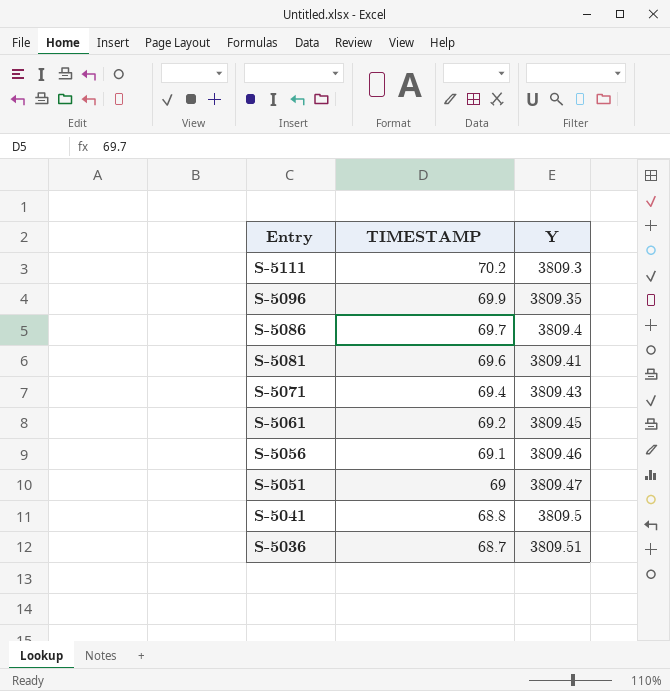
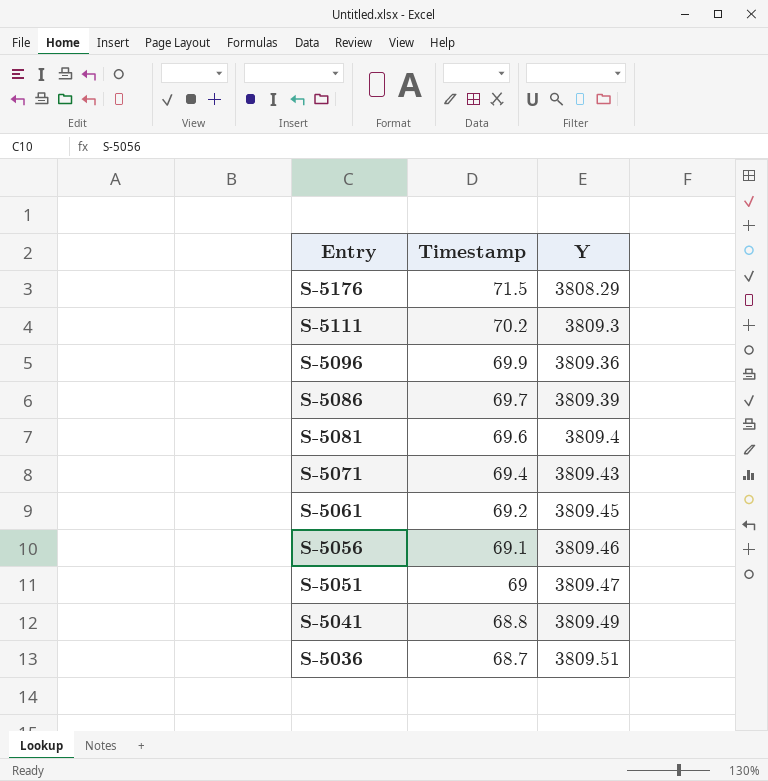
column name: TIMESTAMP -> Timestamp
row S-5176: none -> 71.5 | 3808.29
S-5096 | Y: 3809.35 -> 3809.36
S-5086 | Y: 3809.4 -> 3809.39
S-5081 | Y: 3809.41 -> 3809.4
S-5041 | Y: 3809.5 -> 3809.49

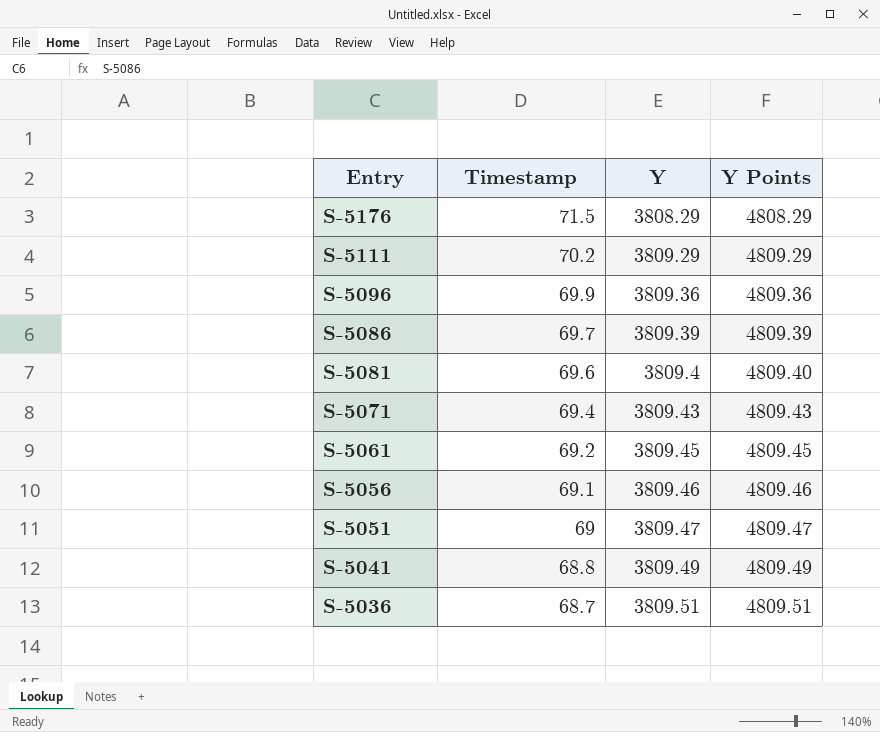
column Y Points | formula: none -> [Y] + 1000
S-5111 | Y: 3809.3 -> 3809.29

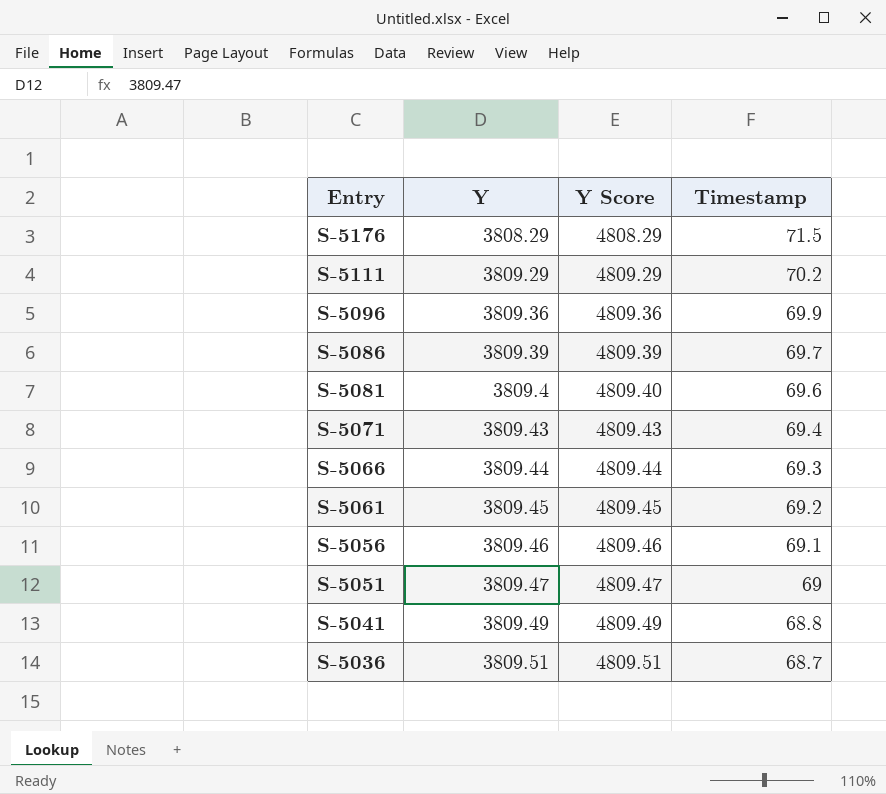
column name: Y Points -> Y Score
column Timestamp | position: 2 -> 4
row S-5066: none -> 3809.44 | 4809.44 | 69.3

